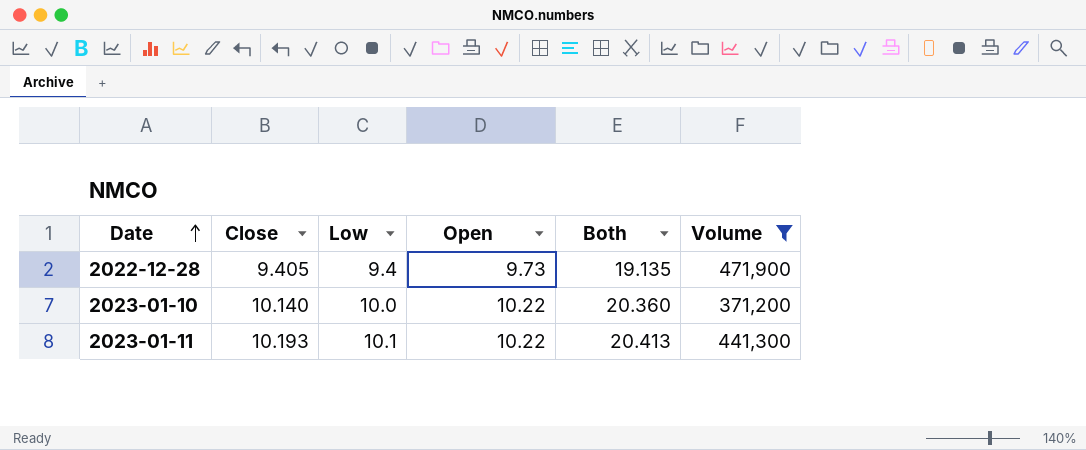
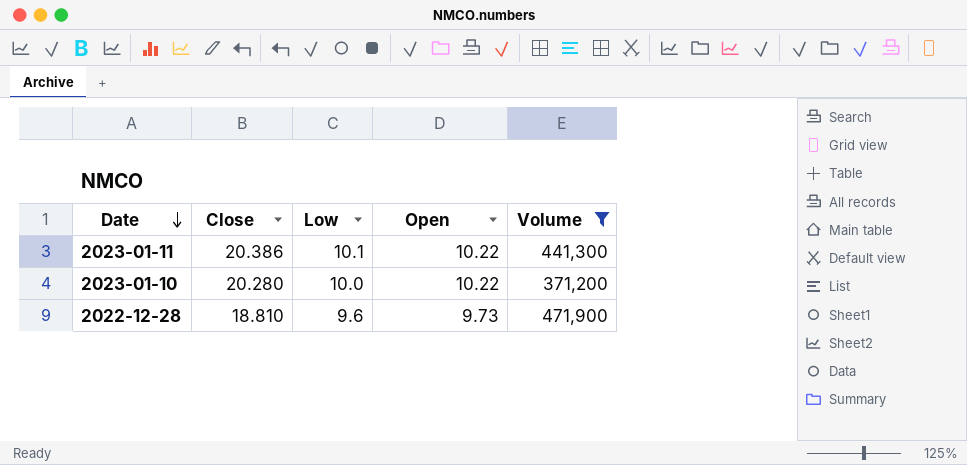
row order: Date ascending -> Date descending
column Both | formula: [Close] + [Open] -> none
2023-01-11 | Close: 10.193 -> 20.386
2023-01-10 | Close: 10.140 -> 20.280
2022-12-28 | Close: 9.405 -> 18.810
2022-12-28 | Low: 9.4 -> 9.6

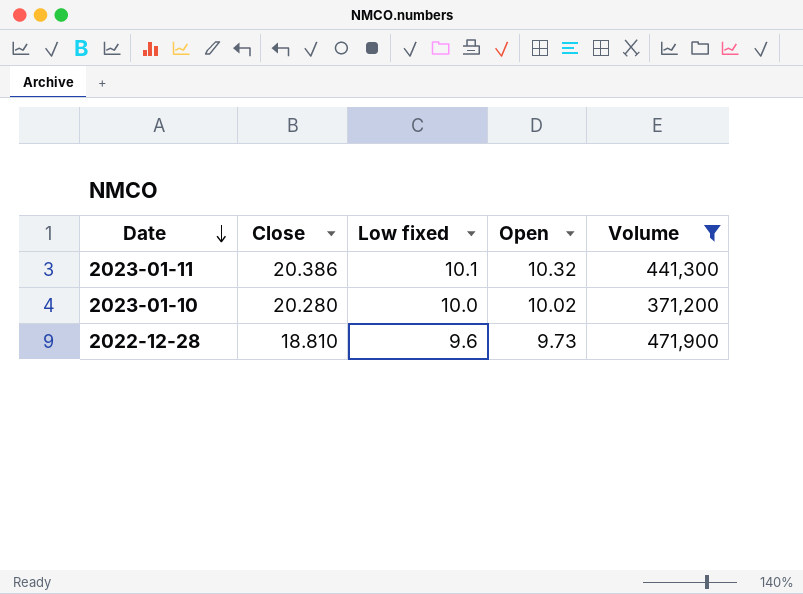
column name: Low -> Low fixed
2023-01-11 | Open: 10.22 -> 10.32
2023-01-10 | Open: 10.22 -> 10.02

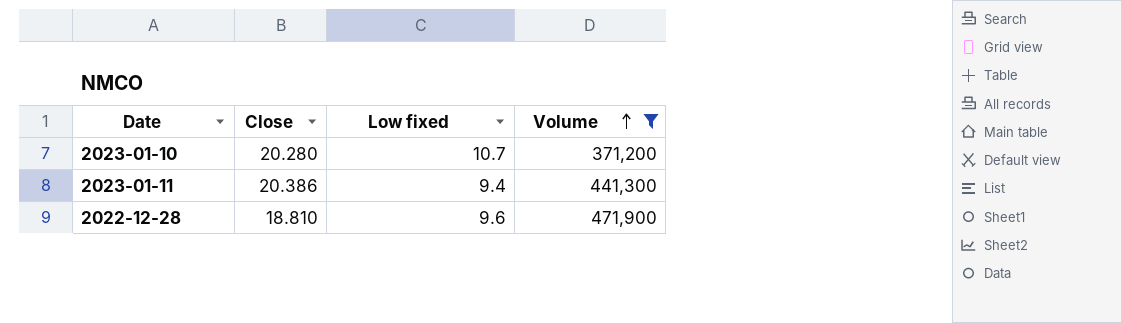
row order: Date descending -> Volume ascending
column Open | position: 4 -> none
2023-01-10 | Low fixed: 10.0 -> 10.7
2023-01-11 | Low fixed: 10.1 -> 9.4

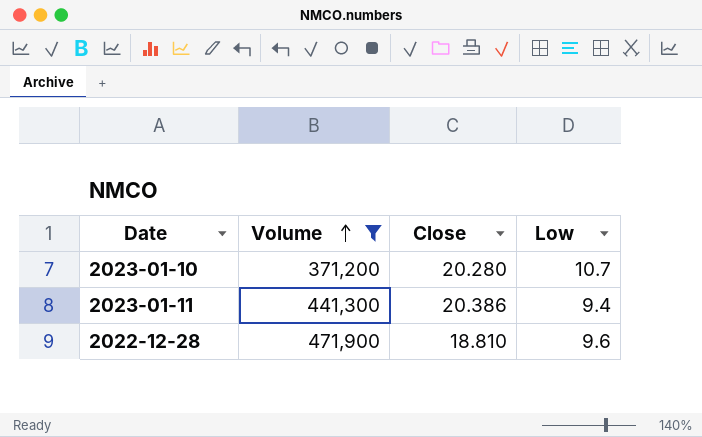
column Volume | position: 4 -> 2
column name: Low fixed -> Low

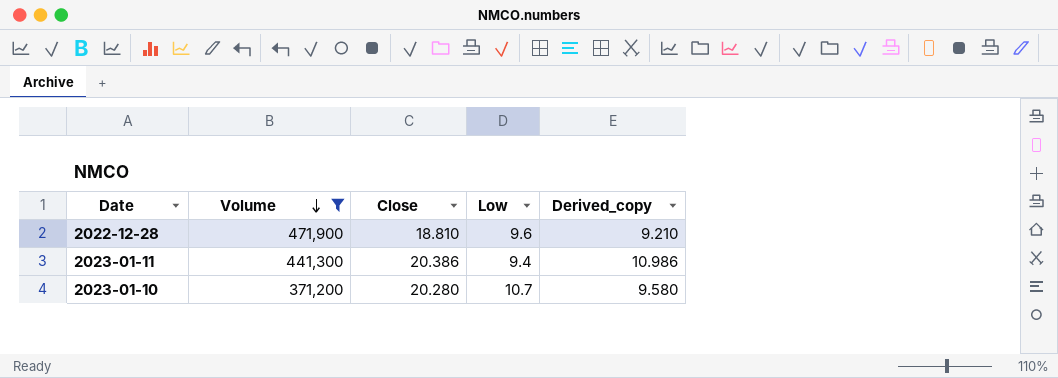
row order: Volume ascending -> Volume descending
column Derived_copy | formula: none -> [Close] - [Low]

